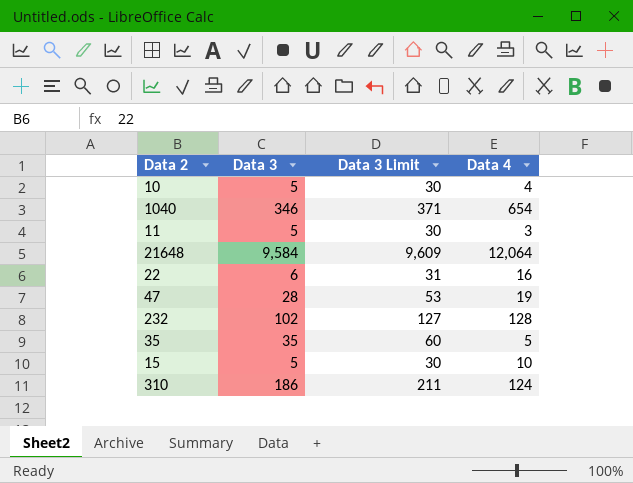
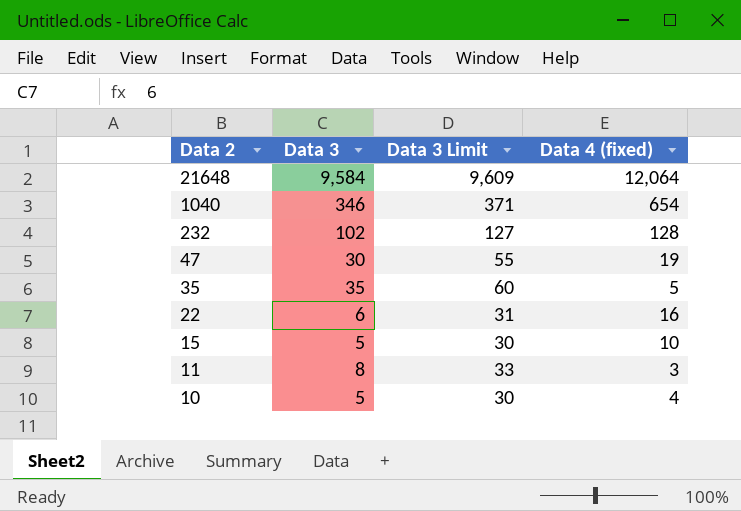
row order: none -> Data 2 descending
column name: Data 4 -> Data 4 (fixed)
row 310: 186 | 211 | 124 -> none
47 | Data 3: 28 -> 30
47 | Data 3 Limit: 53 -> 55
11 | Data 3: 5 -> 8
11 | Data 3 Limit: 30 -> 33

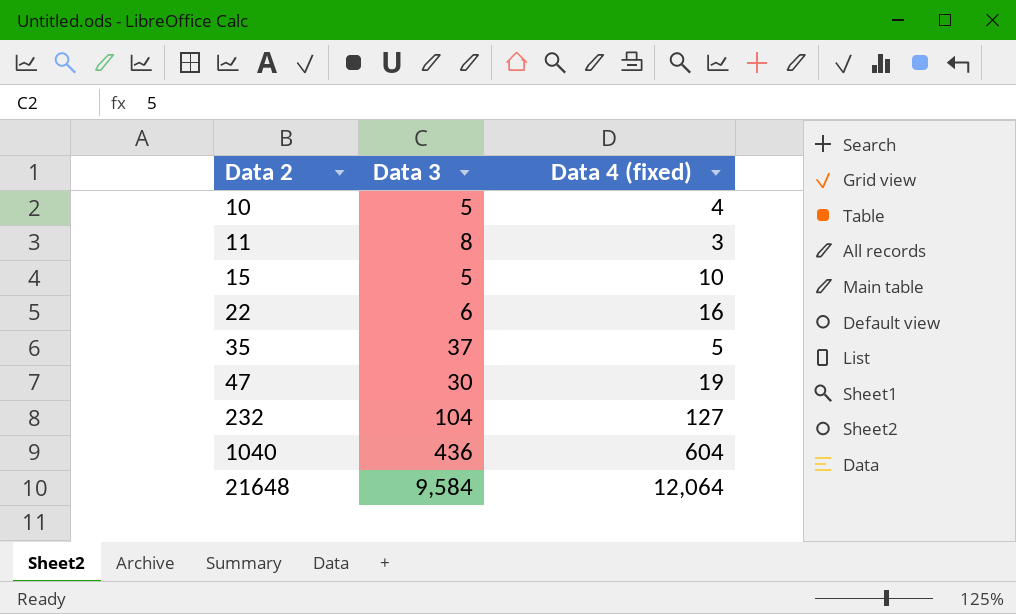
row order: Data 2 descending -> Data 2 ascending
column Data 3 Limit | formula: [Data 3] + 25 -> none
35 | Data 3: 35 -> 37
232 | Data 3: 102 -> 104
232 | Data 4 (fixed): 128 -> 127
1040 | Data 3: 346 -> 436
1040 | Data 4 (fixed): 654 -> 604

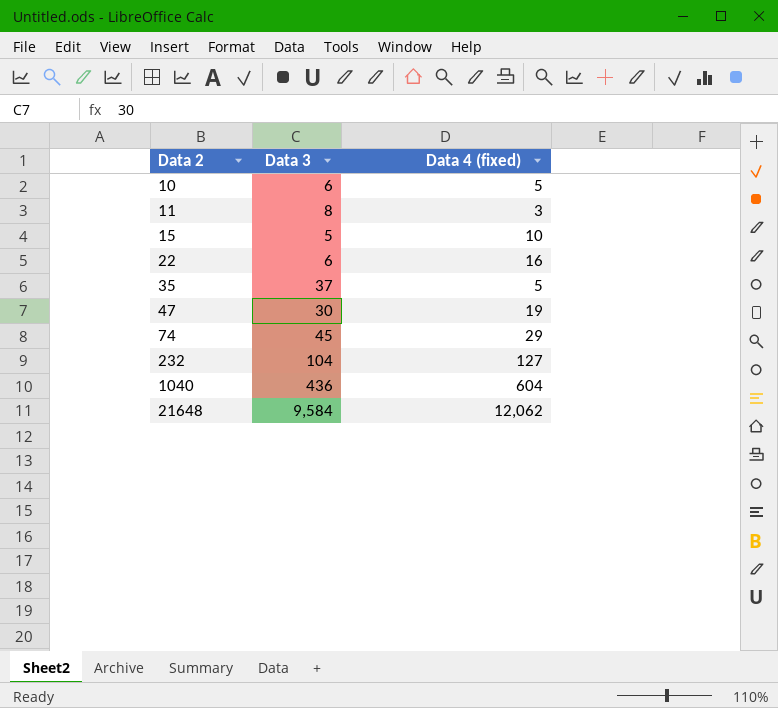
10 | Data 3: 5 -> 6
10 | Data 4 (fixed): 4 -> 5
row 74: none -> 45 | 29
21648 | Data 4 (fixed): 12,064 -> 12,062

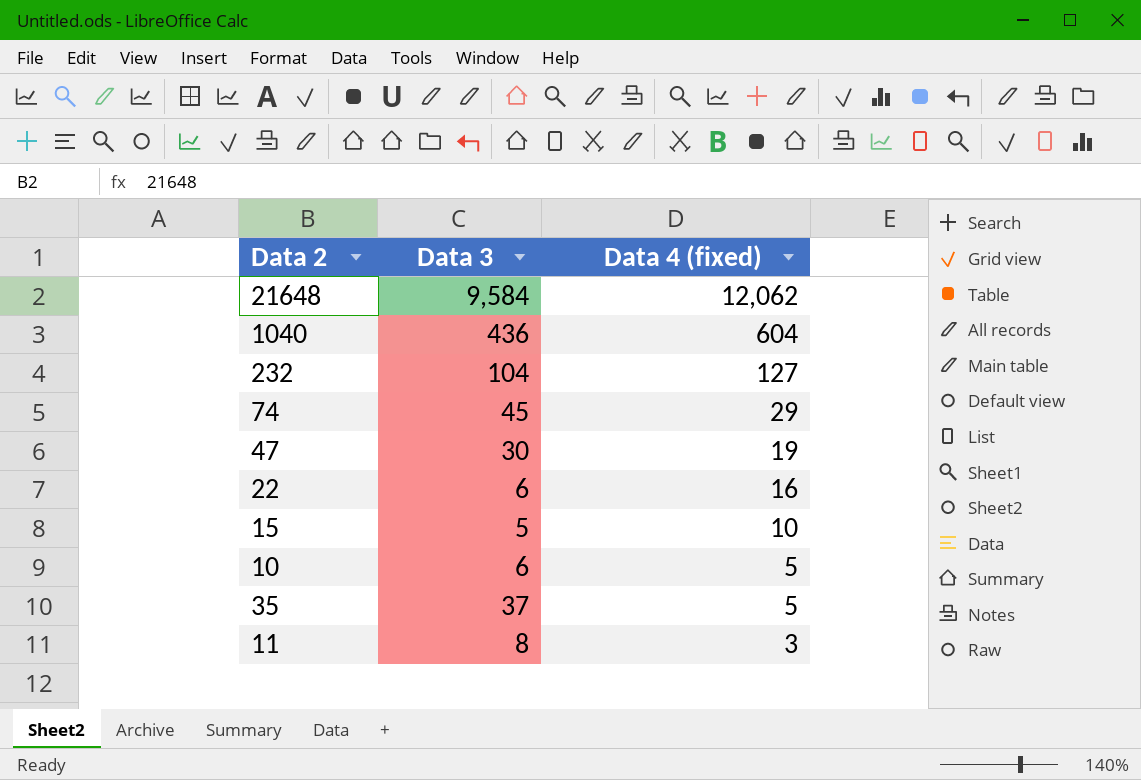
row order: Data 2 ascending -> Data 4 (fixed) descending

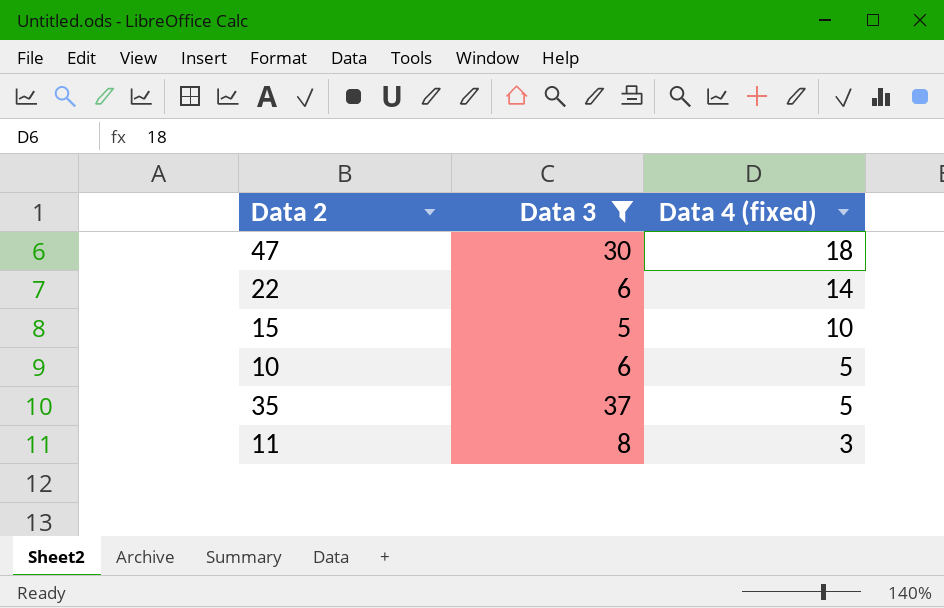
filter: none -> Data 3 <= 37
47 | Data 4 (fixed): 19 -> 18
22 | Data 4 (fixed): 16 -> 14

